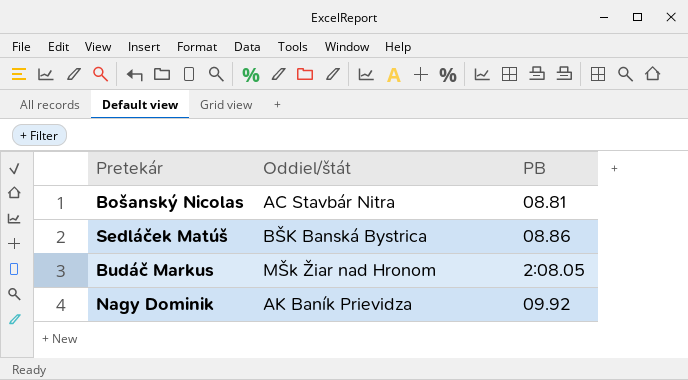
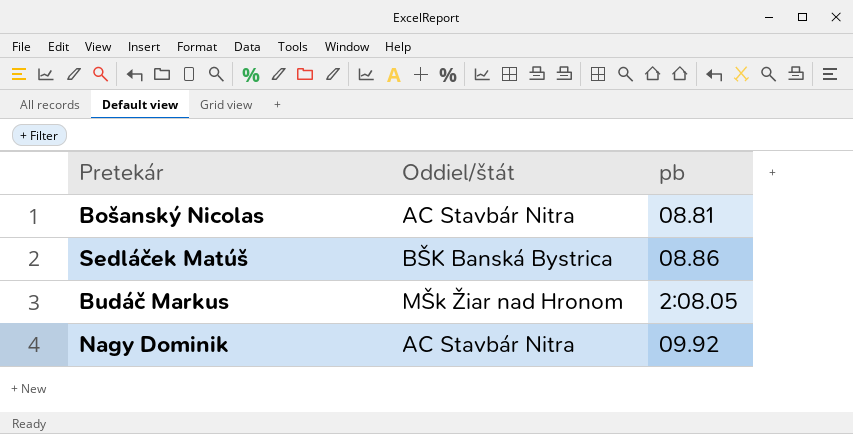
column name: PB -> pb
Nagy Dominik | Oddiel/štát: AK Baník Prievidza -> AC Stavbár Nitra

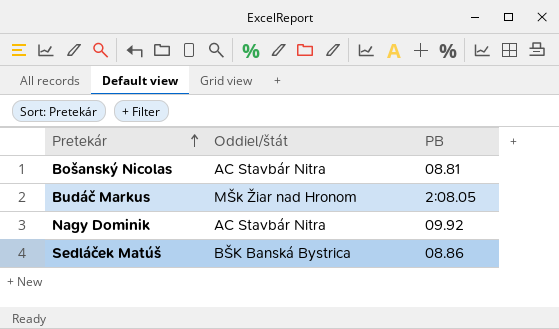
row order: none -> Pretekár ascending
column name: pb -> PB

